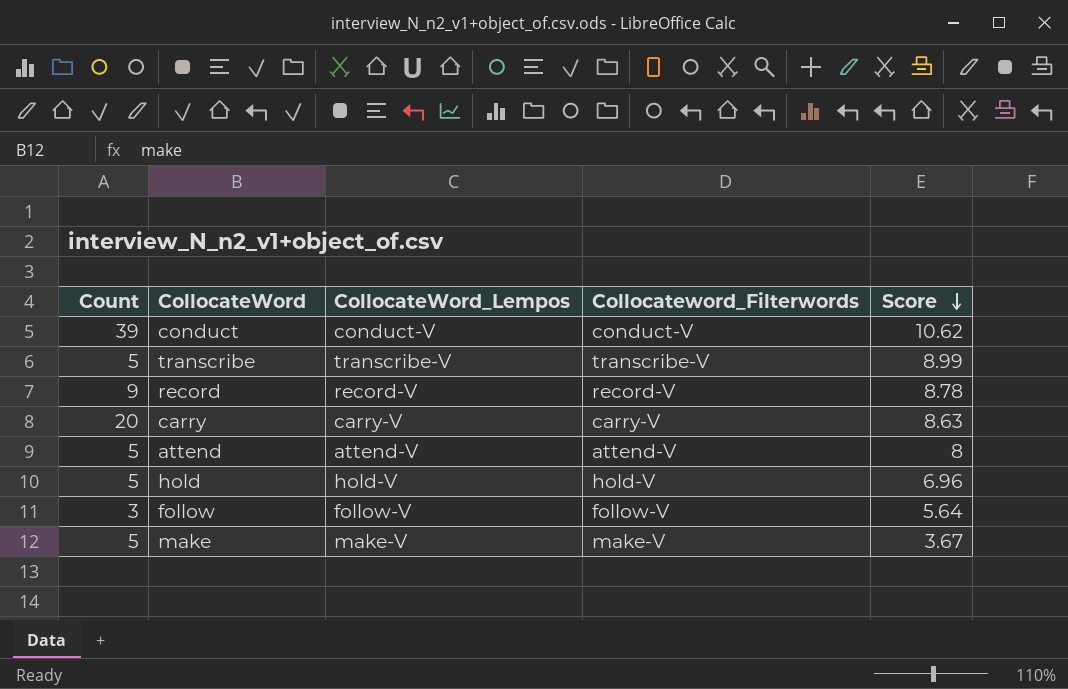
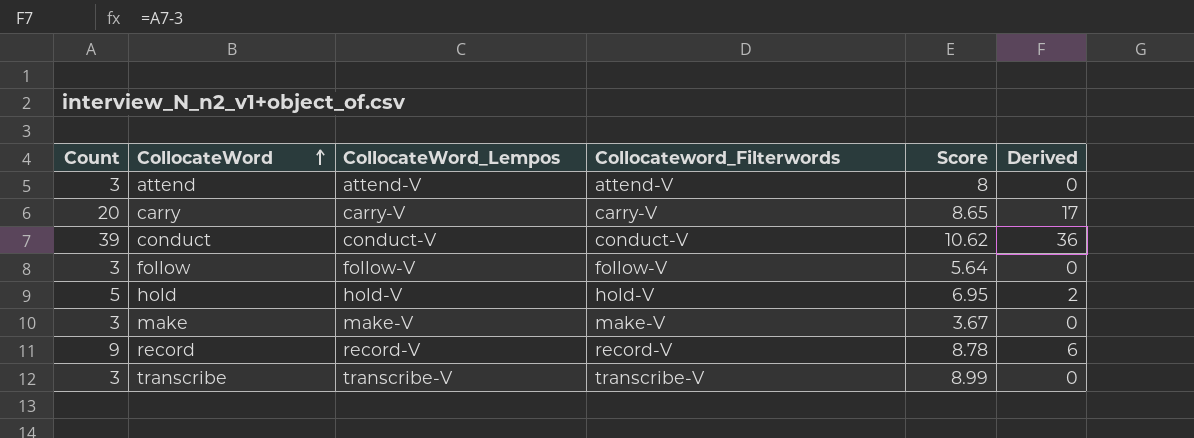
row order: Score descending -> CollocateWord ascending
column Derived | formula: none -> [Count] - 3
attend | Count: 5 -> 3
carry | Score: 8.63 -> 8.65
hold | Score: 6.96 -> 6.95
make | Count: 5 -> 3
transcribe | Count: 5 -> 3

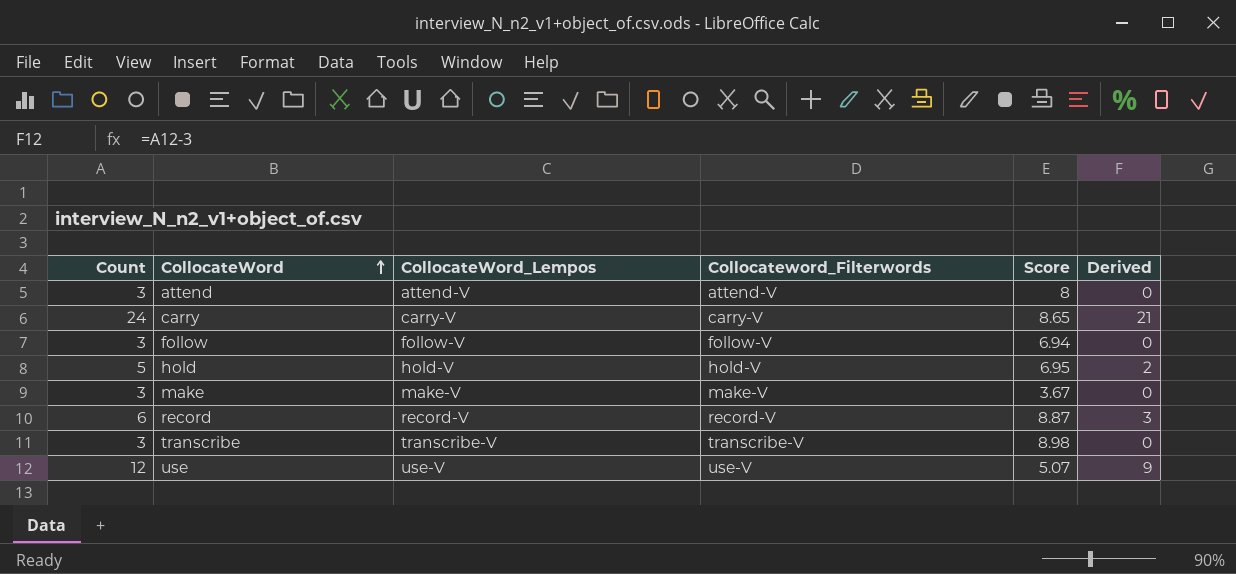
row conduct: 39 | conduct-V | conduct-V | 10.62 | 36 -> none
carry | Count: 20 -> 24
carry | Derived: 17 -> 21
follow | Score: 5.64 -> 6.94
record | Count: 9 -> 6
record | Score: 8.78 -> 8.87
record | Derived: 6 -> 3
transcribe | Score: 8.99 -> 8.98
row use: none -> 12 | use-V | use-V | 5.07 | 9

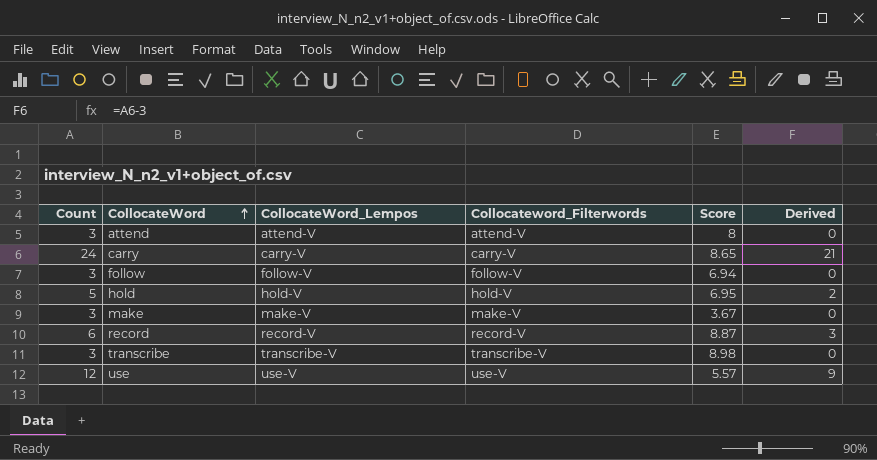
use | Score: 5.07 -> 5.57

